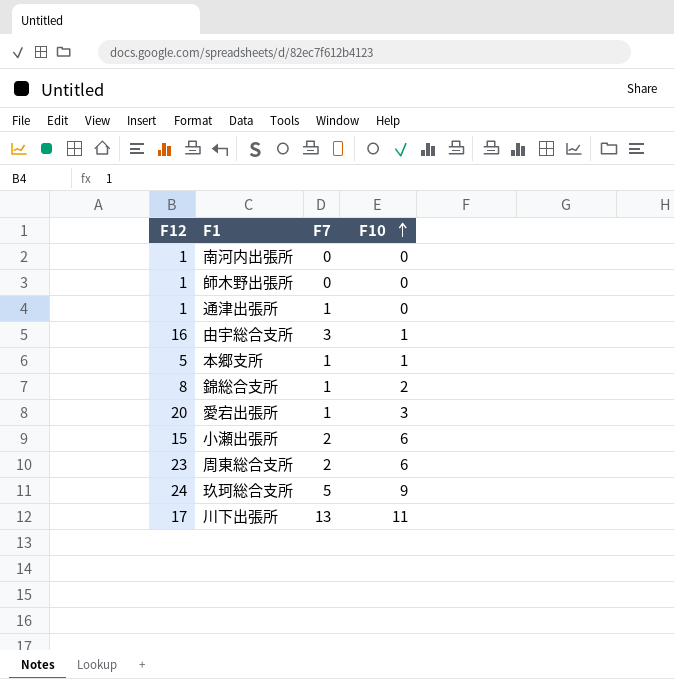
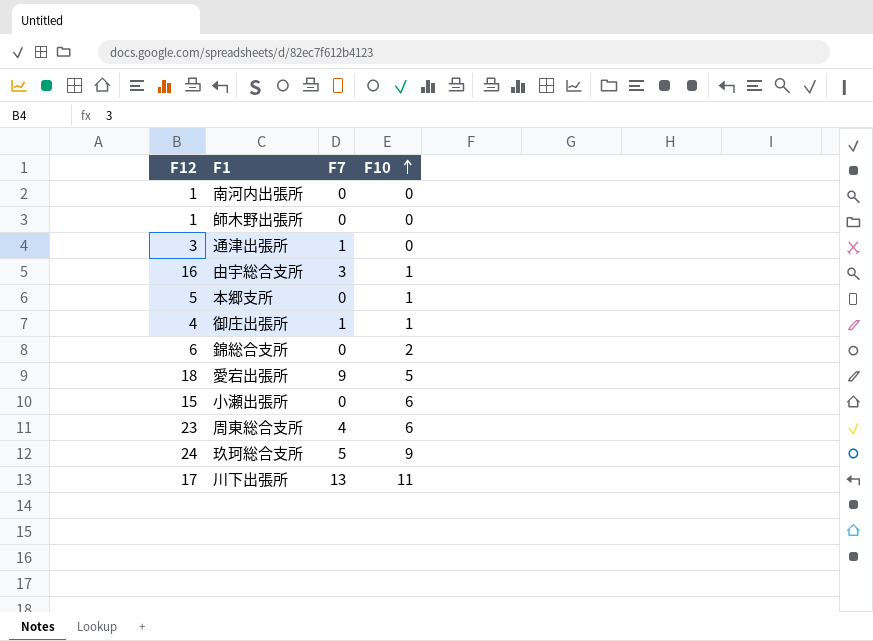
通津出張所 | F12: 1 -> 3
本郷支所 | F7: 1 -> 0
row 御庄出張所: none -> 4 | 1 | 1
錦総合支所 | F12: 8 -> 6
錦総合支所 | F7: 1 -> 0
愛宕出張所 | F12: 20 -> 18
愛宕出張所 | F7: 1 -> 9
愛宕出張所 | F10: 3 -> 5
小瀬出張所 | F7: 2 -> 0
周東総合支所 | F7: 2 -> 4

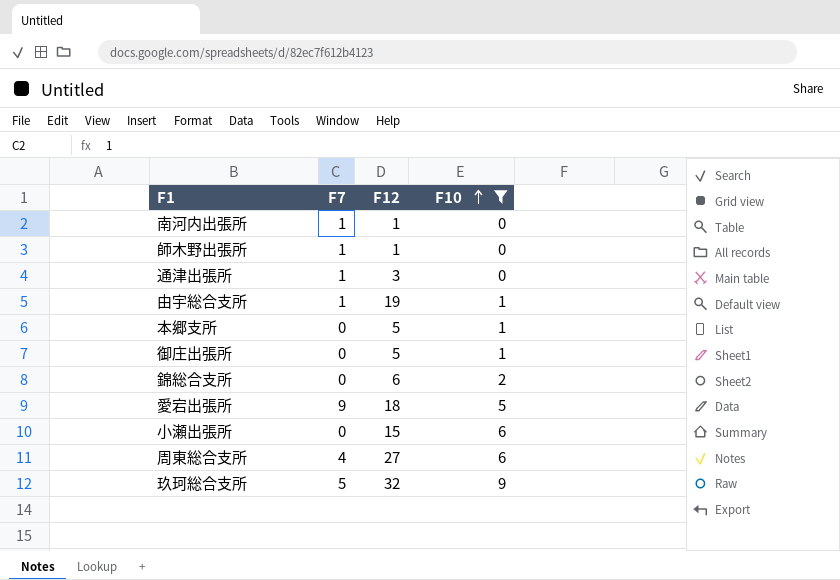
filter: none -> F10 != 11
column F12 | position: 1 -> 3
南河内出張所 | F7: 0 -> 1
師木野出張所 | F7: 0 -> 1
由宇総合支所 | F7: 3 -> 1
由宇総合支所 | F12: 16 -> 19
御庄出張所 | F7: 1 -> 0
御庄出張所 | F12: 4 -> 5
周東総合支所 | F12: 23 -> 27
玖珂総合支所 | F12: 24 -> 32

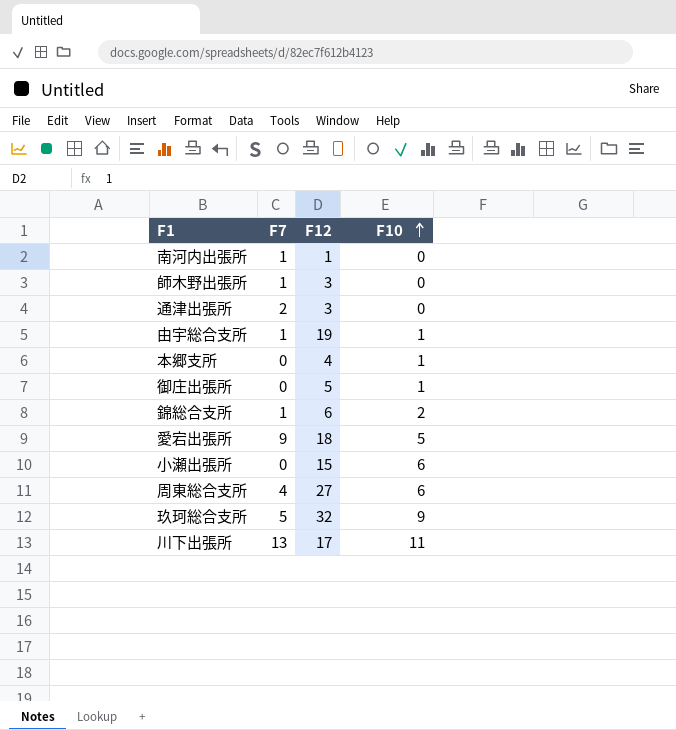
filter: F10 != 11 -> none
師木野出張所 | F12: 1 -> 3
通津出張所 | F7: 1 -> 2
本郷支所 | F12: 5 -> 4
錦総合支所 | F7: 0 -> 1

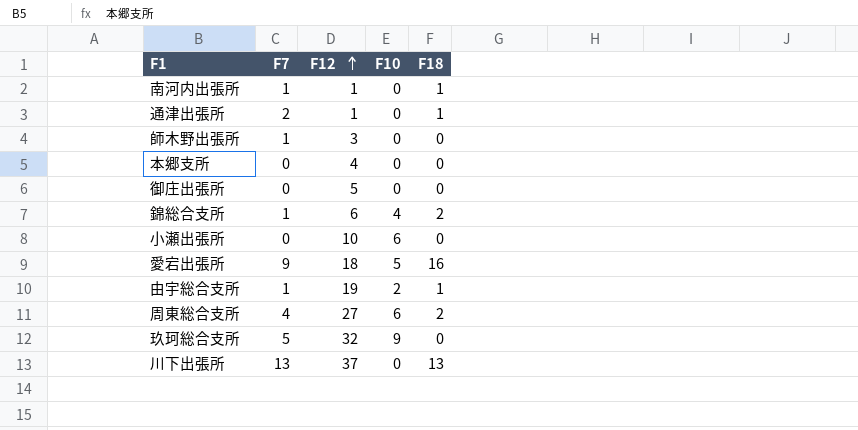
row order: F10 ascending -> F12 ascending
column F18 | position: none -> 5
通津出張所 | F12: 3 -> 1
本郷支所 | F10: 1 -> 0
御庄出張所 | F10: 1 -> 0
錦総合支所 | F10: 2 -> 4
小瀬出張所 | F12: 15 -> 10
由宇総合支所 | F10: 1 -> 2
川下出張所 | F12: 17 -> 37
川下出張所 | F10: 11 -> 0

